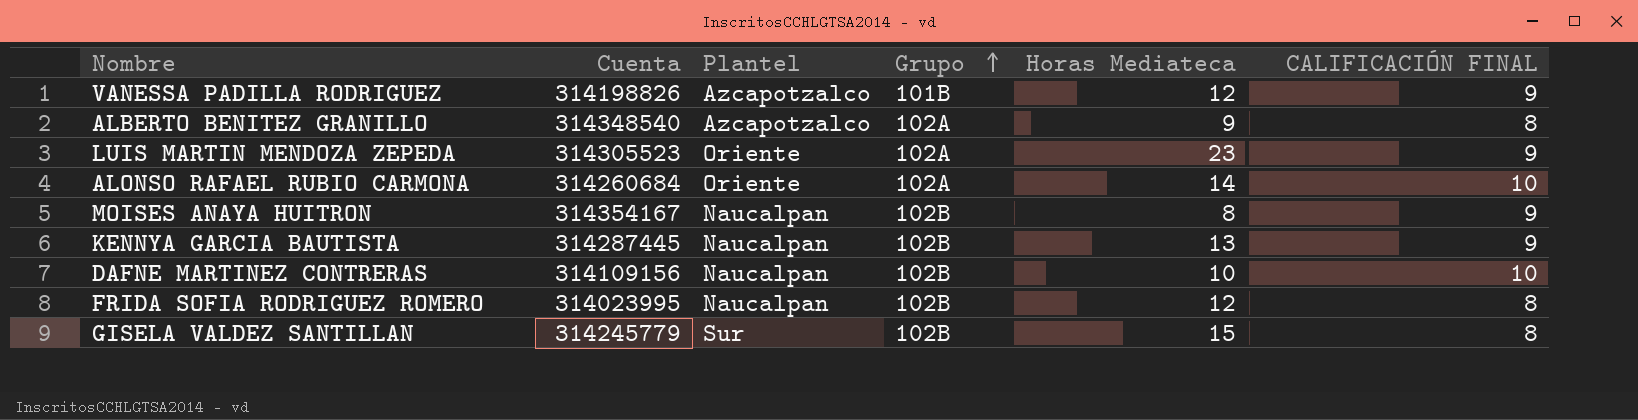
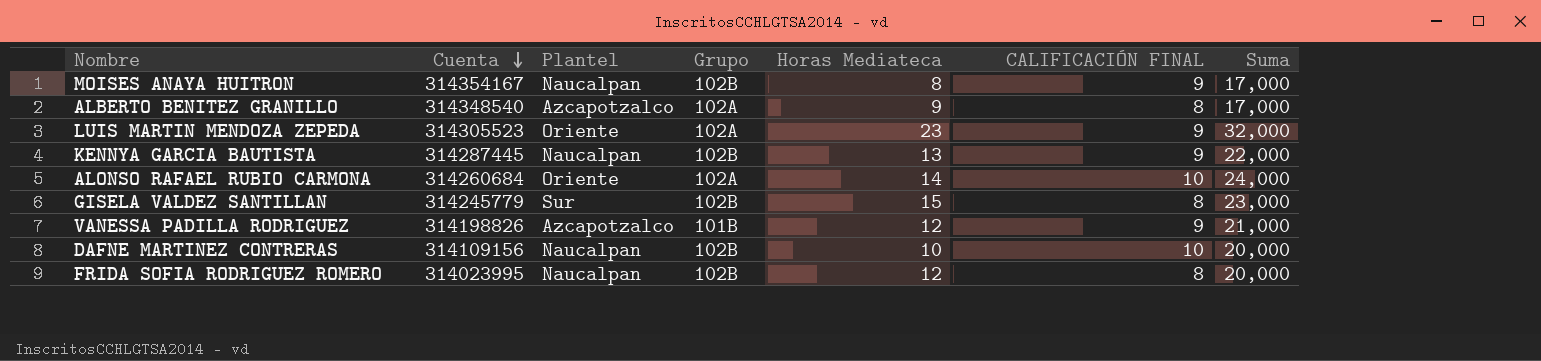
row order: Grupo ascending -> Cuenta descending
column Suma | formula: none -> [Horas Mediateca] + [CALIFICACIÓN FINAL]

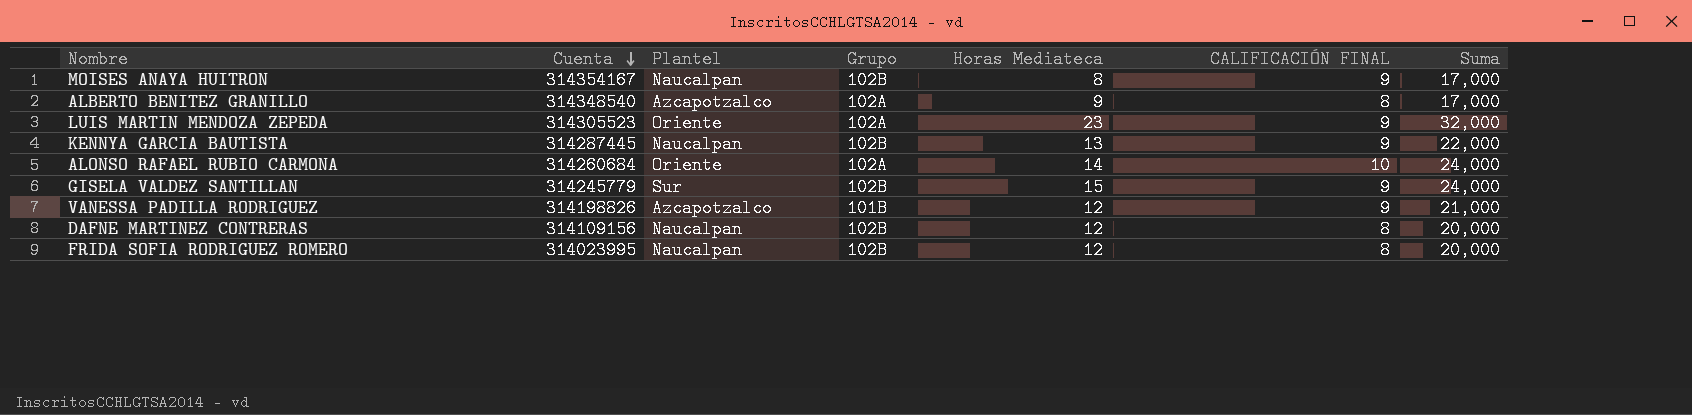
GISELA VALDEZ SANTILLAN | CALIFICACIÓN FINAL: 8 -> 9
GISELA VALDEZ SANTILLAN | Suma: 23,000 -> 24,000
DAFNE MARTINEZ CONTRERAS | Horas Mediateca: 10 -> 12
DAFNE MARTINEZ CONTRERAS | CALIFICACIÓN FINAL: 10 -> 8

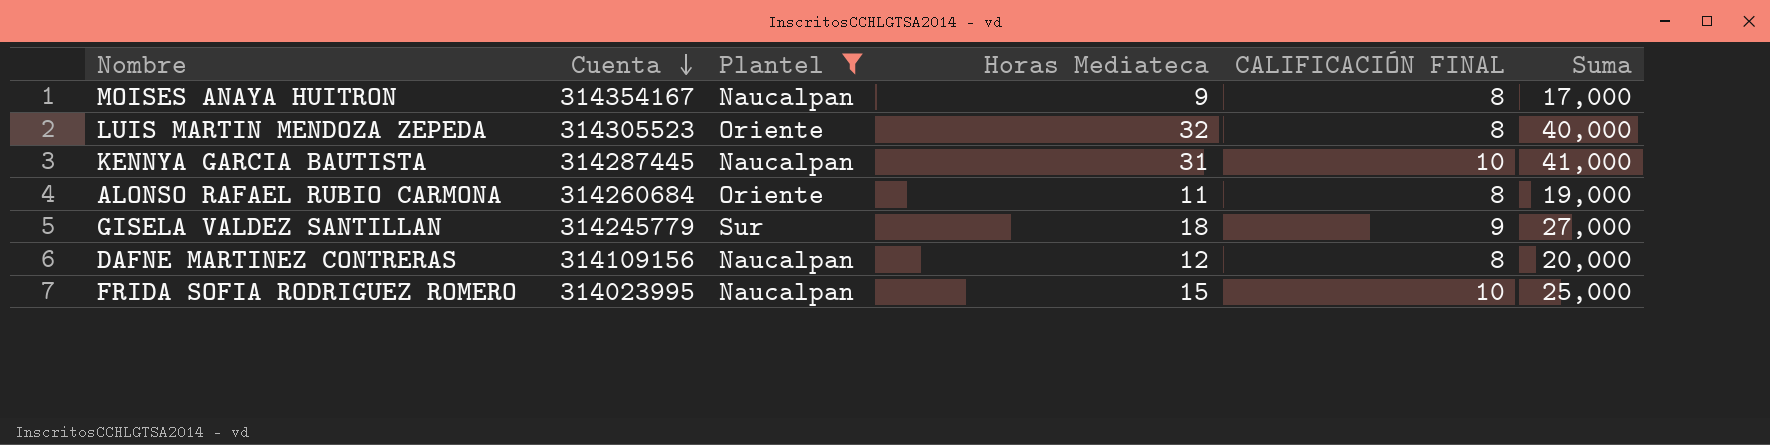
filter: none -> Plantel != Azcapotzalco
column Grupo | position: 4 -> none
MOISES ANAYA HUITRON | Horas Mediateca: 8 -> 9
MOISES ANAYA HUITRON | CALIFICACIÓN FINAL: 9 -> 8
LUIS MARTIN MENDOZA ZEPEDA | Horas Mediateca: 23 -> 32
LUIS MARTIN MENDOZA ZEPEDA | CALIFICACIÓN FINAL: 9 -> 8
LUIS MARTIN MENDOZA ZEPEDA | Suma: 32,000 -> 40,000
KENNYA GARCIA BAUTISTA | Horas Mediateca: 13 -> 31
KENNYA GARCIA BAUTISTA | CALIFICACIÓN FINAL: 9 -> 10
KENNYA GARCIA BAUTISTA | Suma: 22,000 -> 41,000
ALONSO RAFAEL RUBIO CARMONA | Horas Mediateca: 14 -> 11
ALONSO RAFAEL RUBIO CARMONA | CALIFICACIÓN FINAL: 10 -> 8
ALONSO RAFAEL RUBIO CARMONA | Suma: 24,000 -> 19,000
GISELA VALDEZ SANTILLAN | Horas Mediateca: 15 -> 18
GISELA VALDEZ SANTILLAN | Suma: 24,000 -> 27,000
FRIDA SOFIA RODRIGUEZ ROMERO | Horas Mediateca: 12 -> 15
FRIDA SOFIA RODRIGUEZ ROMERO | CALIFICACIÓN FINAL: 8 -> 10
FRIDA SOFIA RODRIGUEZ ROMERO | Suma: 20,000 -> 25,000

